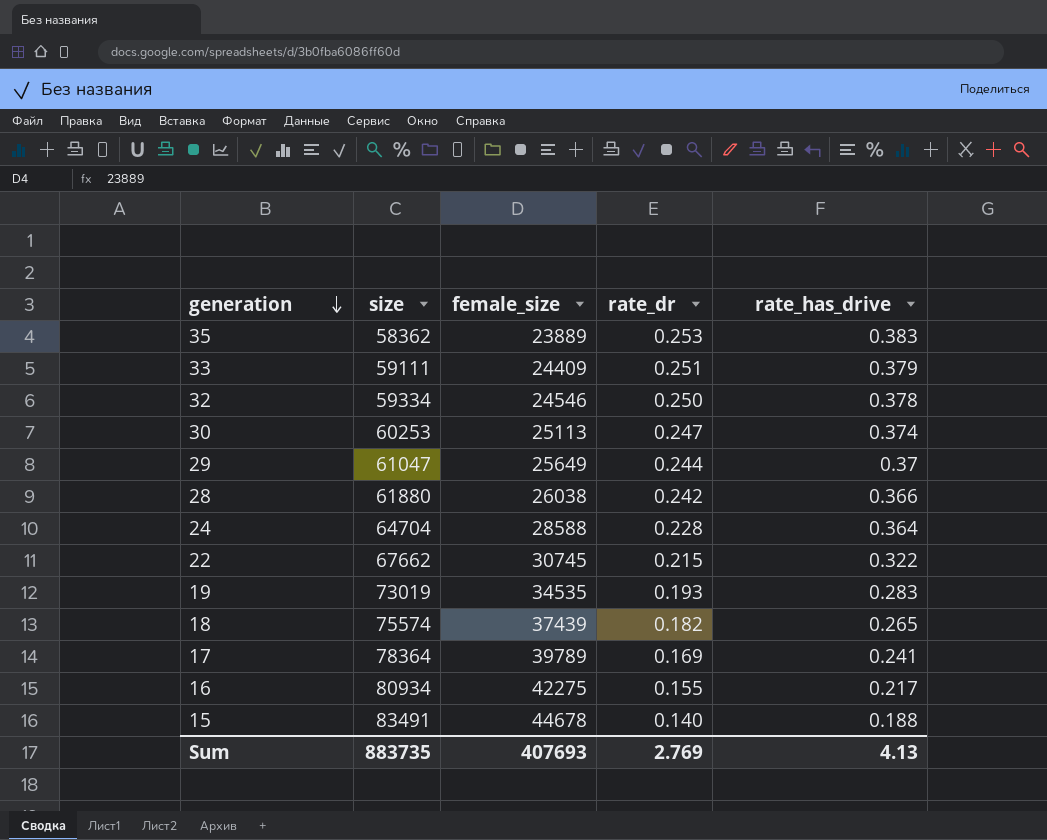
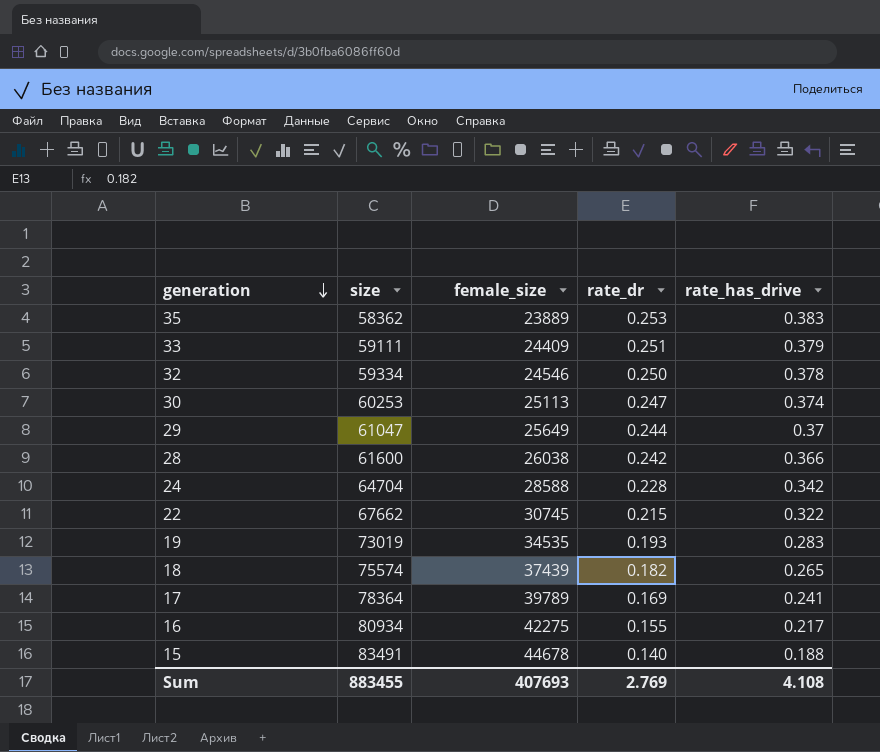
28 | size: 61880 -> 61600
24 | rate_has_drive: 0.364 -> 0.342
Sum | size: 883735 -> 883455
Sum | rate_has_drive: 4.13 -> 4.108

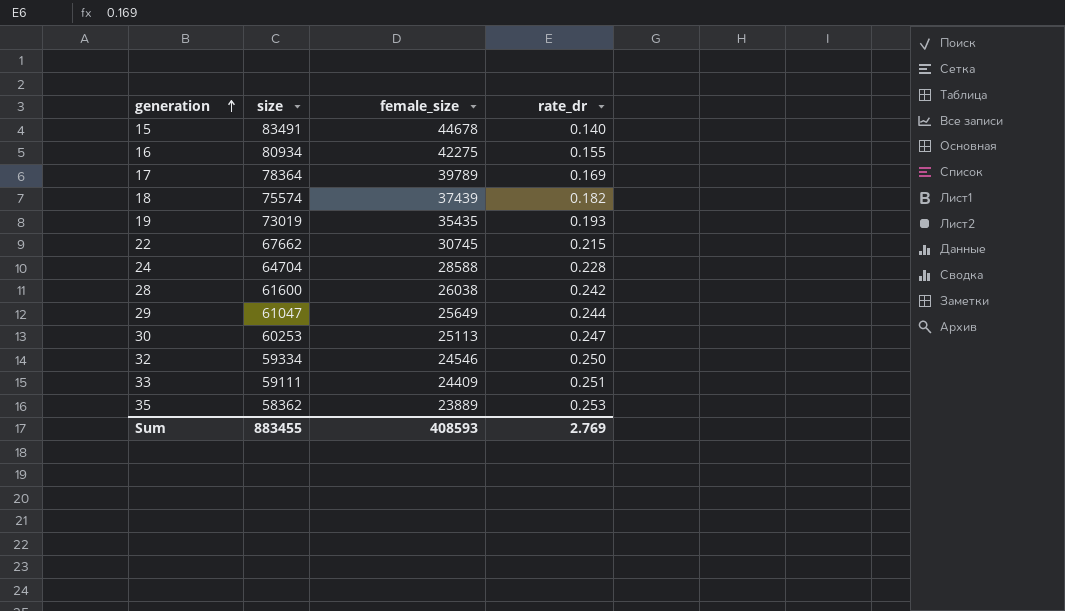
row order: generation descending -> generation ascending
column rate_has_drive | position: 5 -> none
19 | female_size: 34535 -> 35435
Sum | female_size: 407693 -> 408593

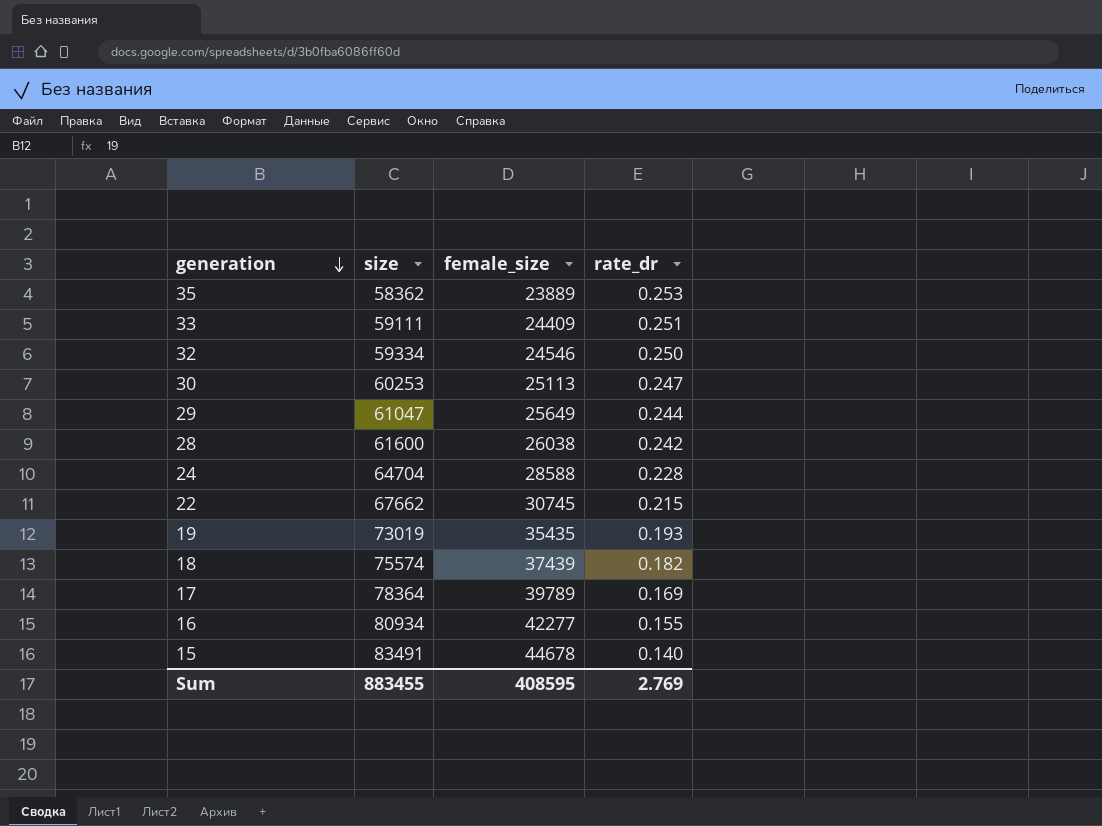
row order: generation ascending -> generation descending
16 | female_size: 42275 -> 42277
Sum | female_size: 408593 -> 408595

